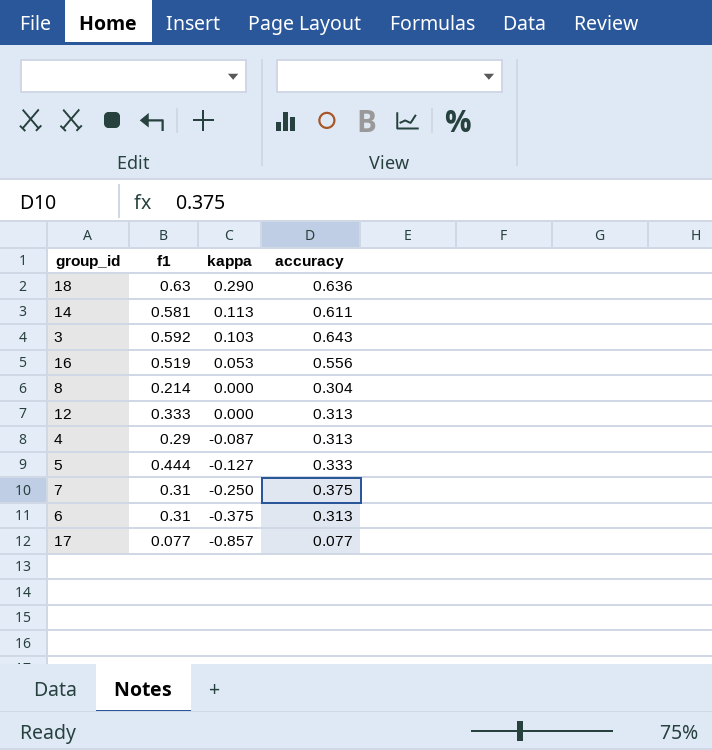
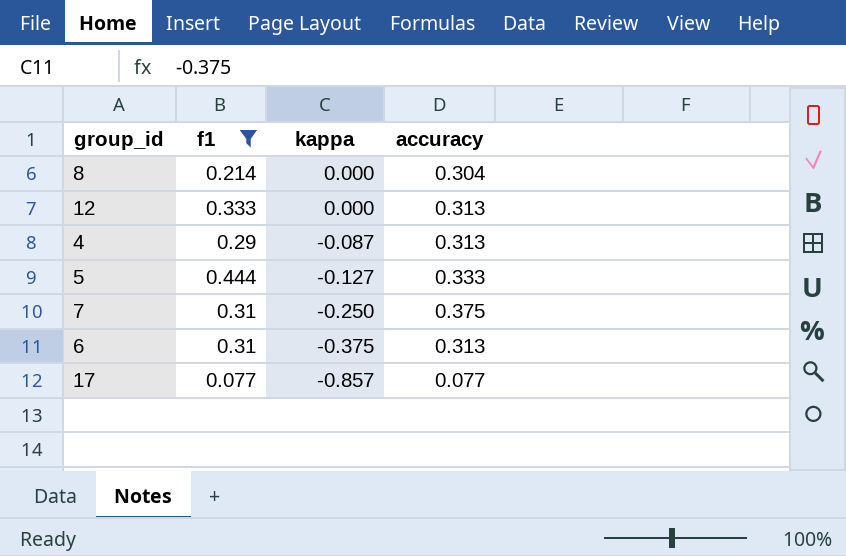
filter: none -> f1 <= 0.444

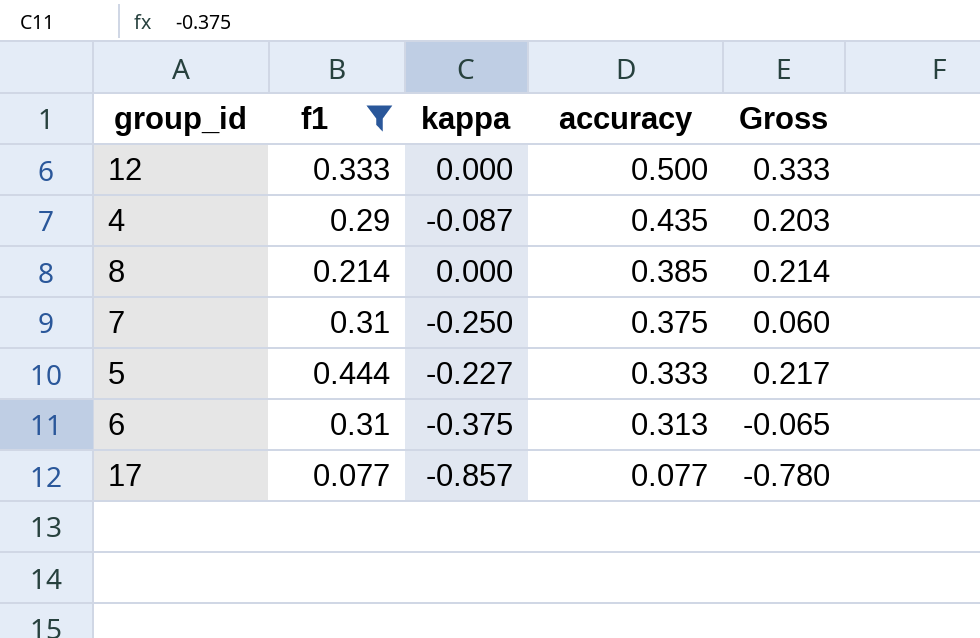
row order: kappa descending -> accuracy descending
column Gross | formula: none -> [f1] + [kappa]
12 | accuracy: 0.313 -> 0.500
4 | accuracy: 0.313 -> 0.435
8 | accuracy: 0.304 -> 0.385
5 | kappa: -0.127 -> -0.227

